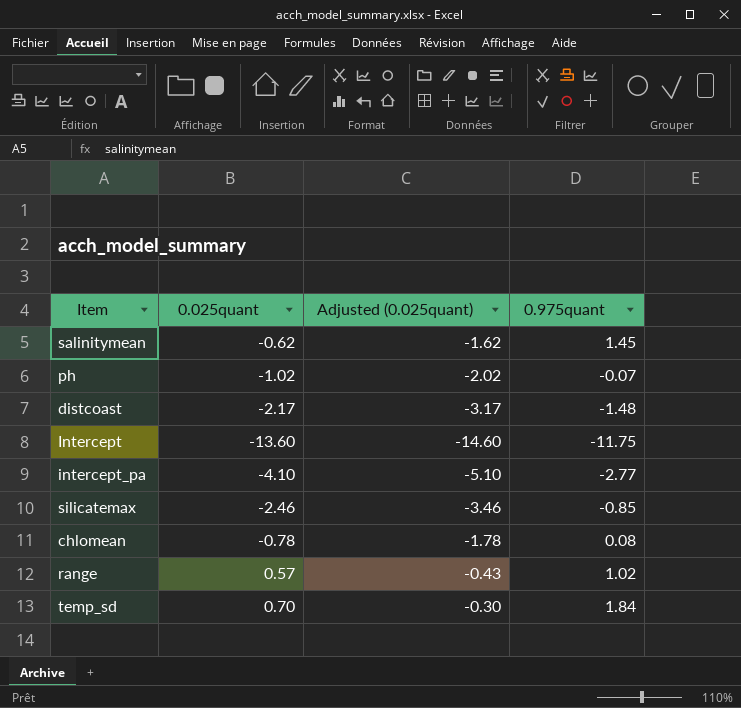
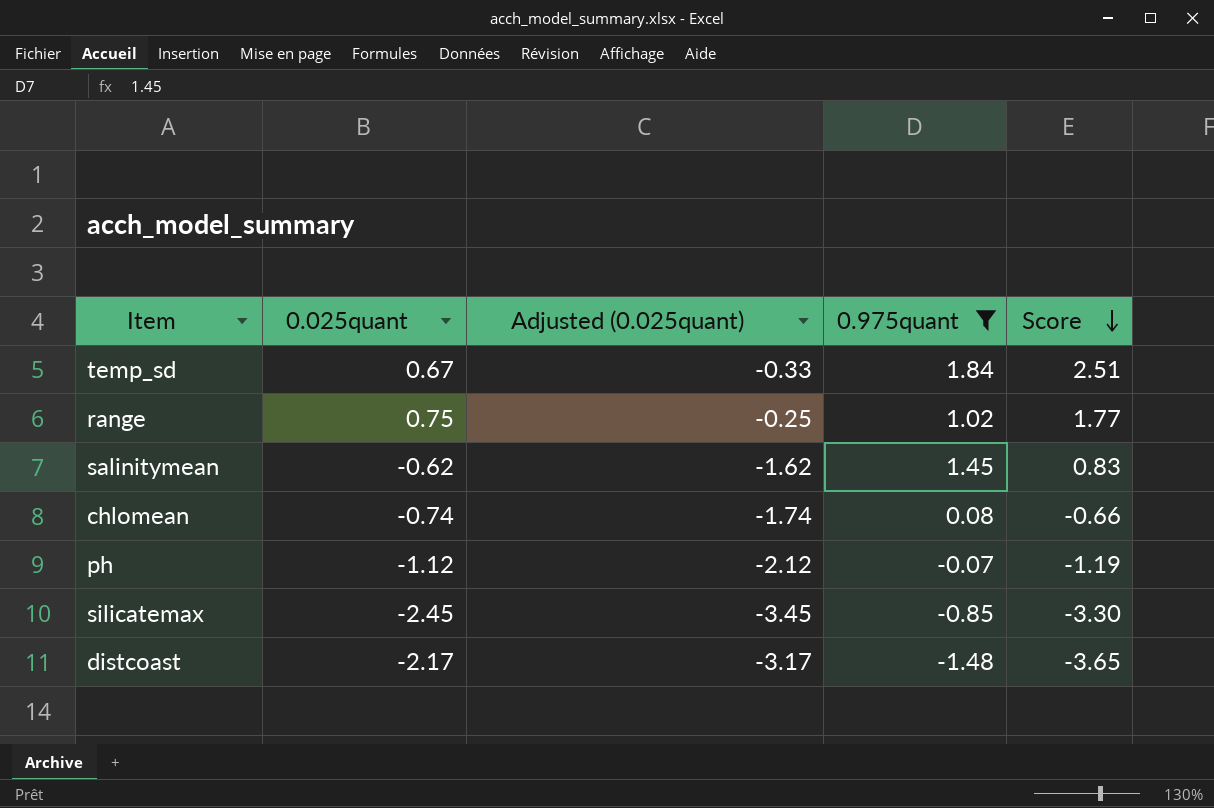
filter: none -> 0.975quant >= -1.48
row order: none -> Score descending
column Score | formula: none -> [0.025quant] + [0.975quant]
temp_sd | 0.025quant: 0.70 -> 0.67
temp_sd | Adjusted (0.025quant): -0.30 -> -0.33
range | 0.025quant: 0.57 -> 0.75
range | Adjusted (0.025quant): -0.43 -> -0.25
chlomean | 0.025quant: -0.78 -> -0.74
chlomean | Adjusted (0.025quant): -1.78 -> -1.74
ph | 0.025quant: -1.02 -> -1.12
ph | Adjusted (0.025quant): -2.02 -> -2.12
silicatemax | 0.025quant: -2.46 -> -2.45
silicatemax | Adjusted (0.025quant): -3.46 -> -3.45

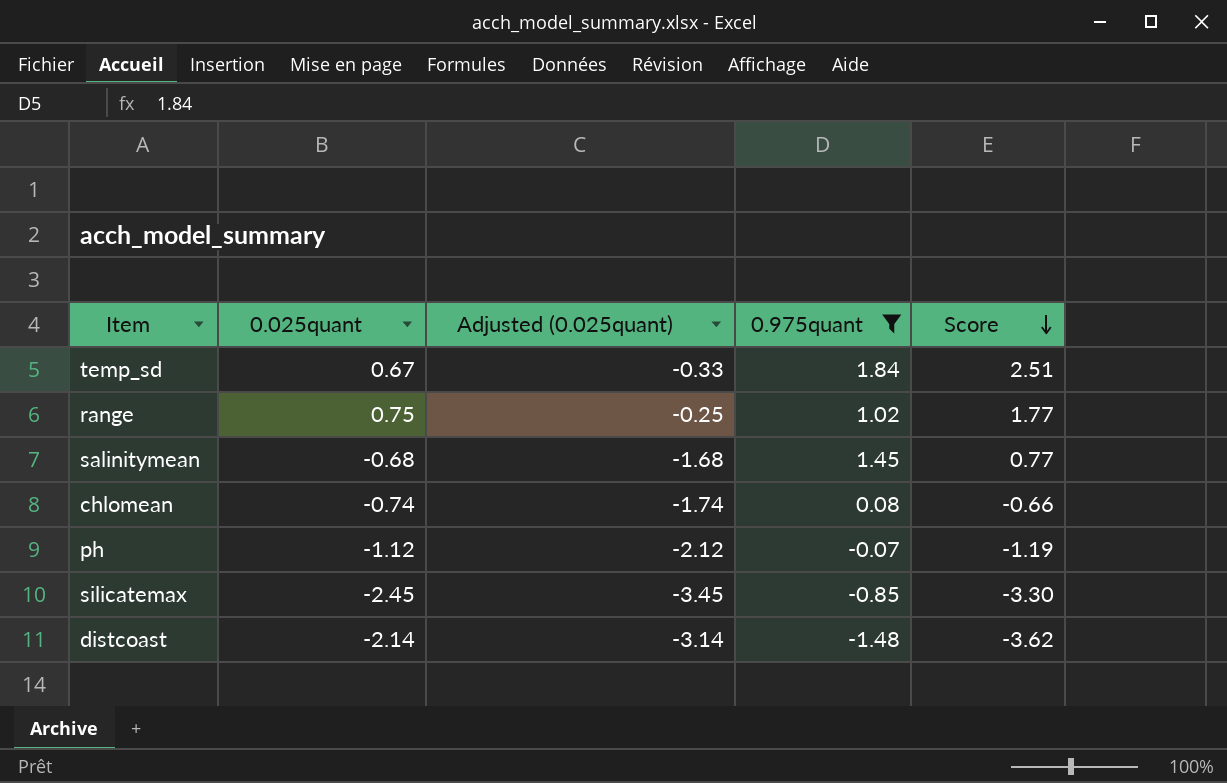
salinitymean | 0.025quant: -0.62 -> -0.68
salinitymean | Adjusted (0.025quant): -1.62 -> -1.68
salinitymean | Score: 0.83 -> 0.77
distcoast | 0.025quant: -2.17 -> -2.14
distcoast | Adjusted (0.025quant): -3.17 -> -3.14
distcoast | Score: -3.65 -> -3.62

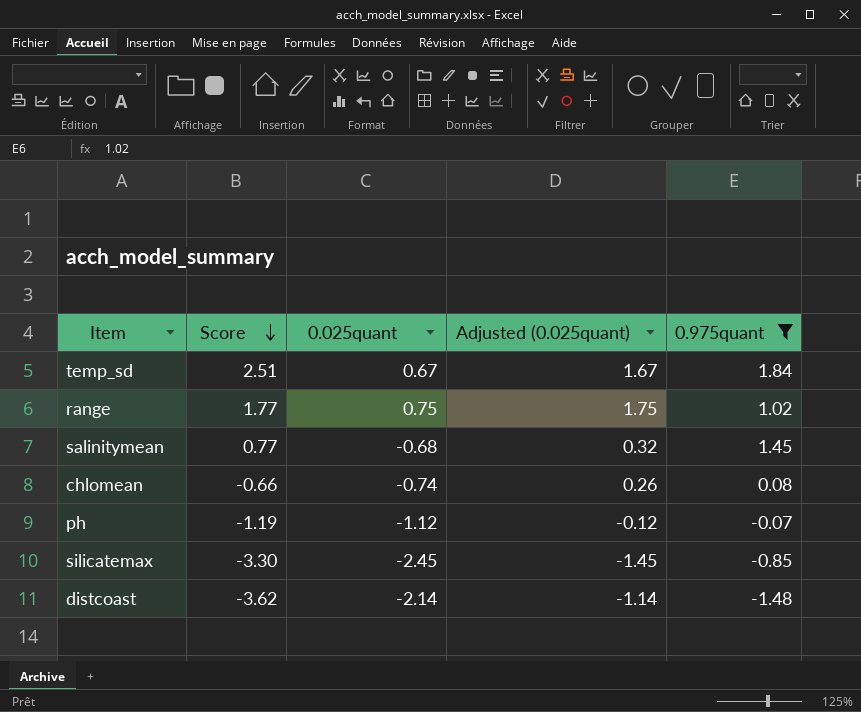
column Score | position: 5 -> 2
column Adjusted (0.025quant) | formula: [0.025quant] - 1 -> [0.025quant] + 1

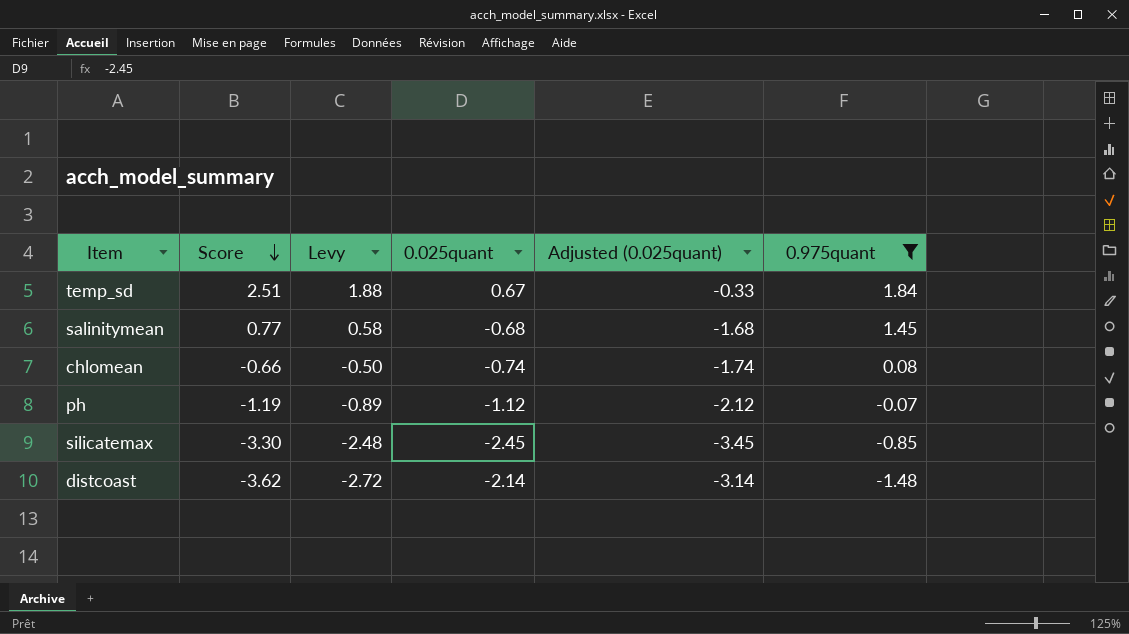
column Levy | formula: none -> [Score] * 0.75
column Adjusted (0.025quant) | formula: [0.025quant] + 1 -> [0.025quant] - 1
row range: 1.77 | 0.75 | 1.75 | 1.02 -> none

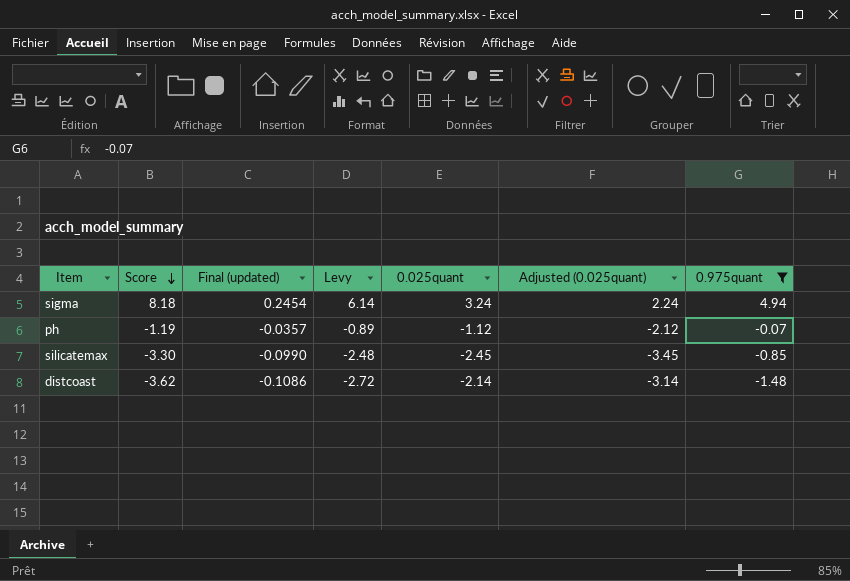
column Final (updated) | formula: none -> [Score] * 0.03
row temp_sd: 2.51 | 1.88 | 0.67 | -0.33 | 1.84 -> none
row salinitymean: 0.77 | 0.58 | -0.68 | -1.68 | 1.45 -> none
row chlomean: -0.66 | -0.50 | -0.74 | -1.74 | 0.08 -> none
row sigma: none -> 8.18 | 0.2454 | 6.14 | 3.24 | 2.24 | 4.94

